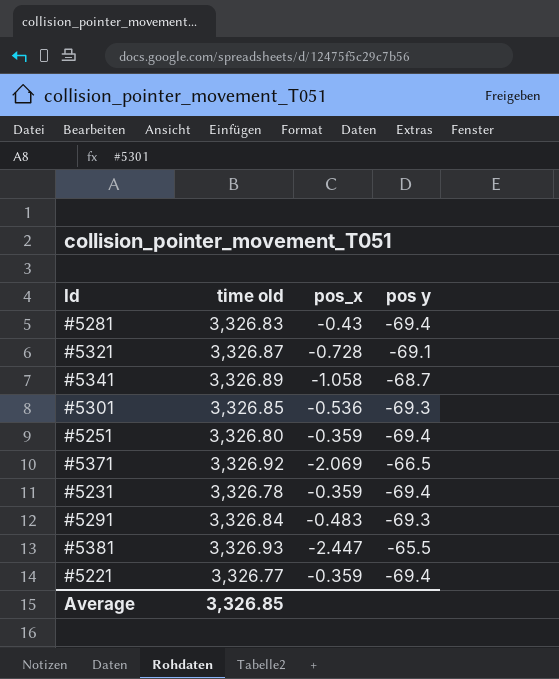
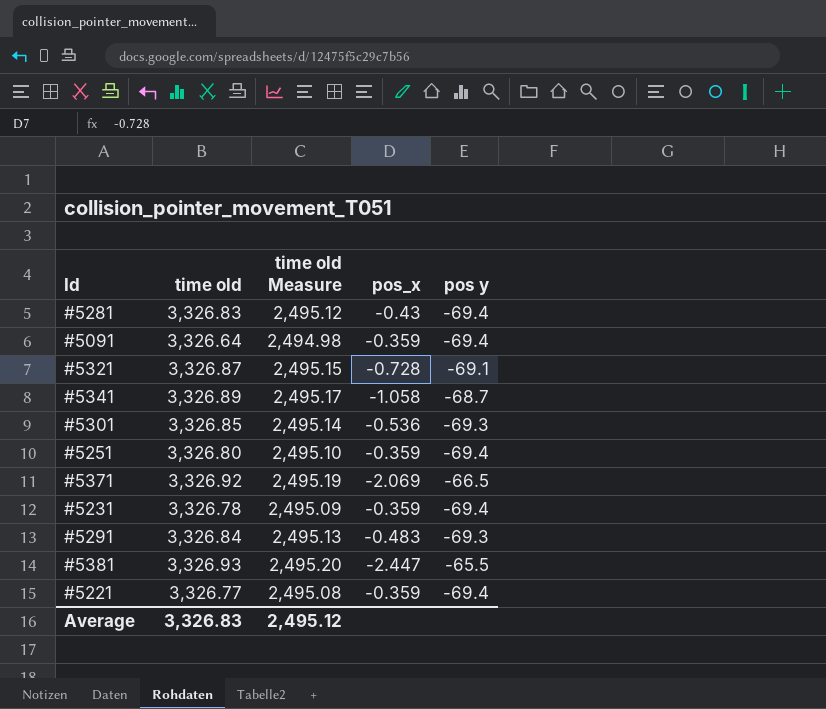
column time old Measure | formula: none -> [time old] * 0.75
row #5091: none -> 3,326.64 | 2,494.98 | -0.359 | -69.4
Average | time old: 3,326.85 -> 3,326.83

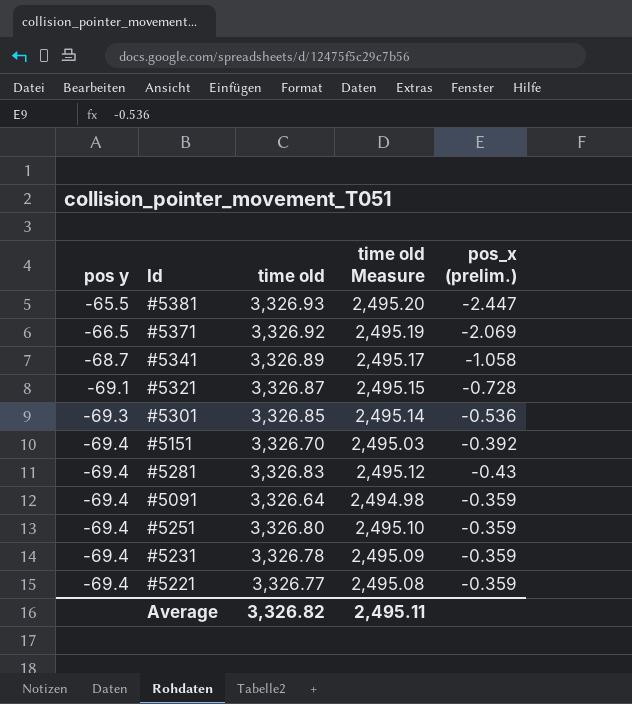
row order: none -> pos y descending
column pos y | position: 5 -> 1
column name: pos_x -> pos_x (prelim.)
row #5291: 3,326.84 | 2,495.13 | -0.483 | -69.3 -> none
row #5151: none -> -69.4 | 3,326.70 | 2,495.03 | -0.392
Average | time old: 3,326.83 -> 3,326.82
Average | time old Measure: 2,495.12 -> 2,495.11

